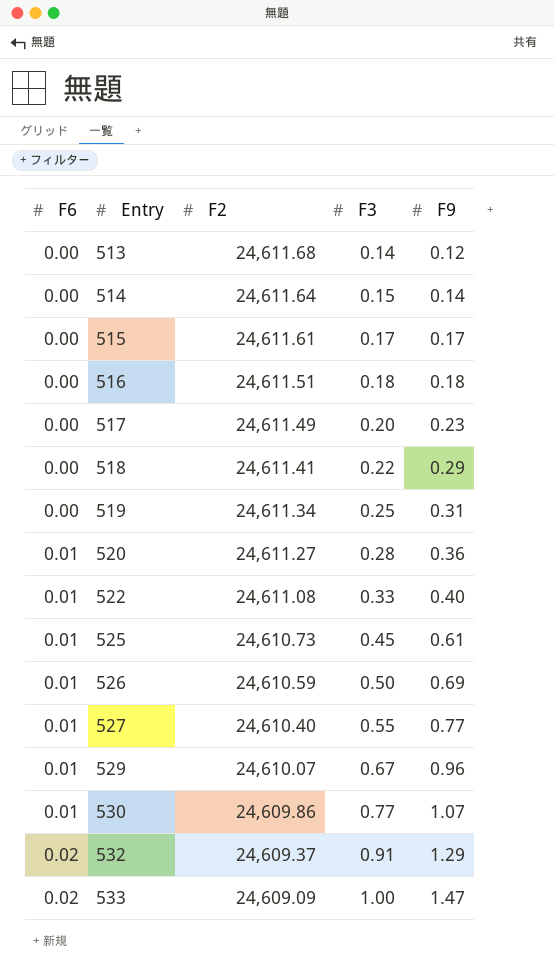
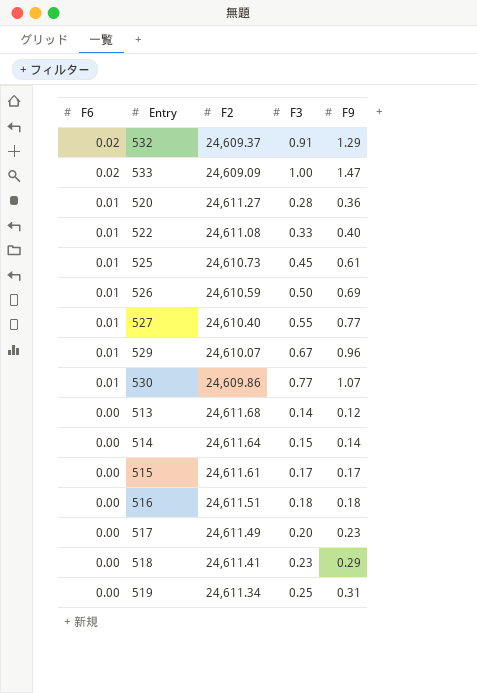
row order: F6 ascending -> F6 descending
518 | F3: 0.22 -> 0.23

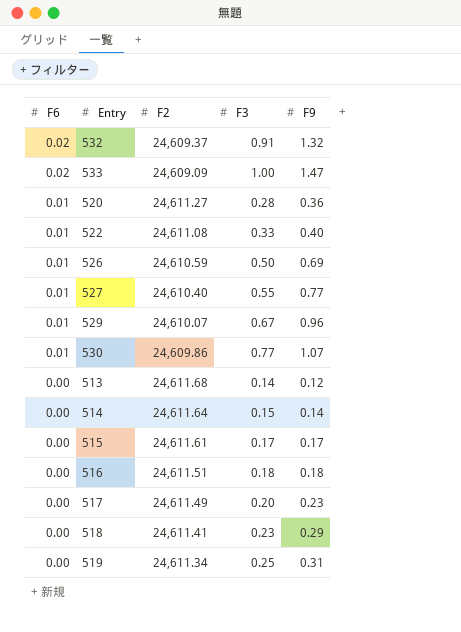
row 525: 0.01 | 24,610.73 | 0.45 | 0.61 -> none
532 | F9: 1.29 -> 1.32

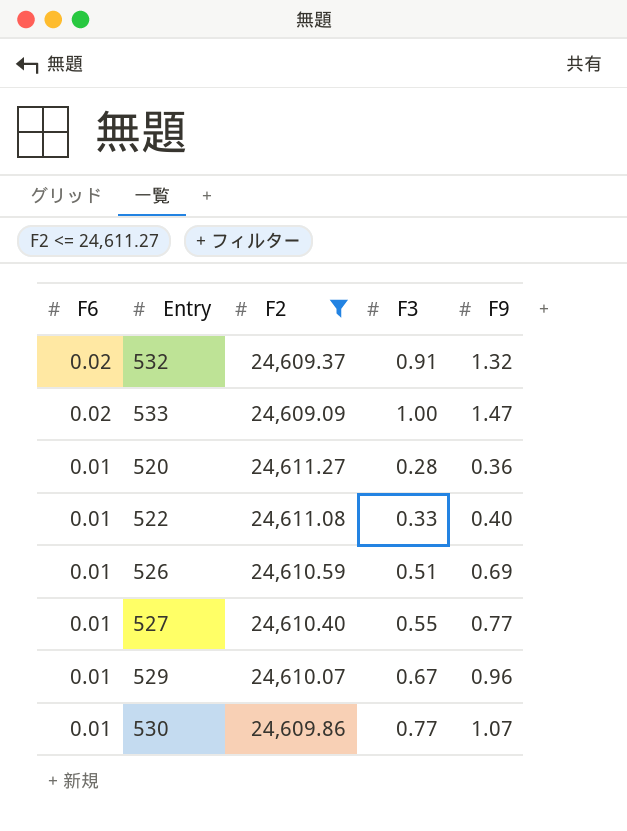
filter: none -> F2 <= 24,611.27
526 | F3: 0.50 -> 0.51

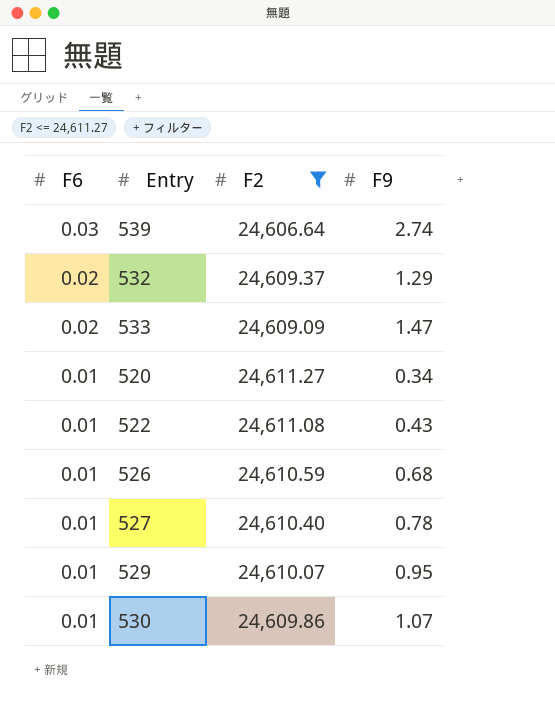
column F3 | position: 4 -> none
row 539: none -> 0.03 | 24,606.64 | 2.74
532 | F9: 1.32 -> 1.29
520 | F9: 0.36 -> 0.34
522 | F9: 0.40 -> 0.43
526 | F9: 0.69 -> 0.68
527 | F9: 0.77 -> 0.78
529 | F9: 0.96 -> 0.95

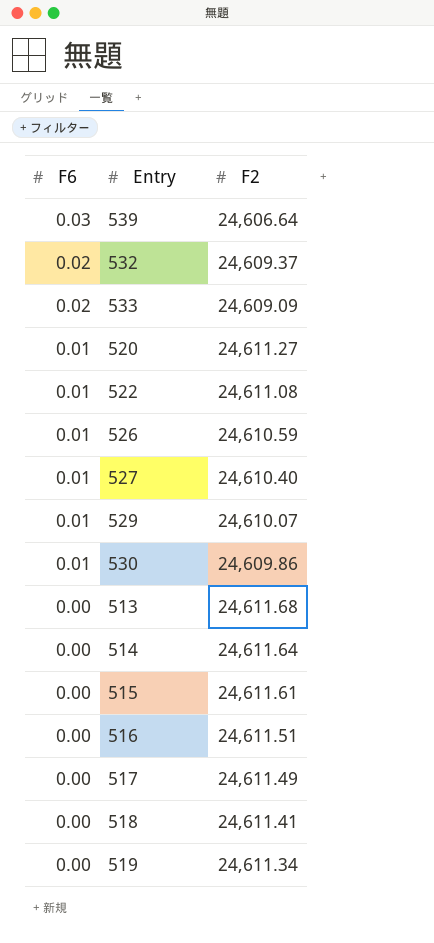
filter: F2 <= 24,611.27 -> none
column F9 | position: 4 -> none

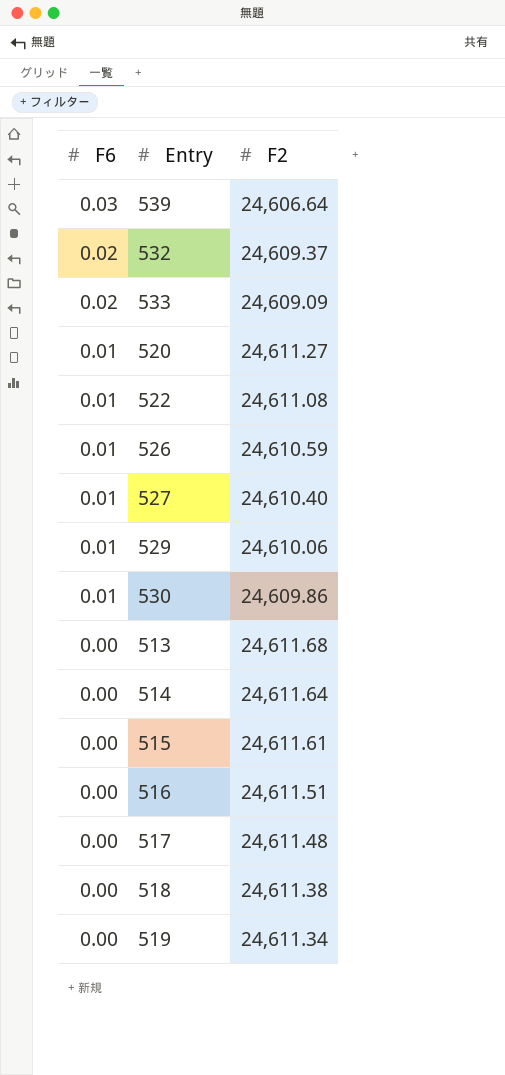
529 | F2: 24,610.07 -> 24,610.06
517 | F2: 24,611.49 -> 24,611.48
518 | F2: 24,611.41 -> 24,611.38

